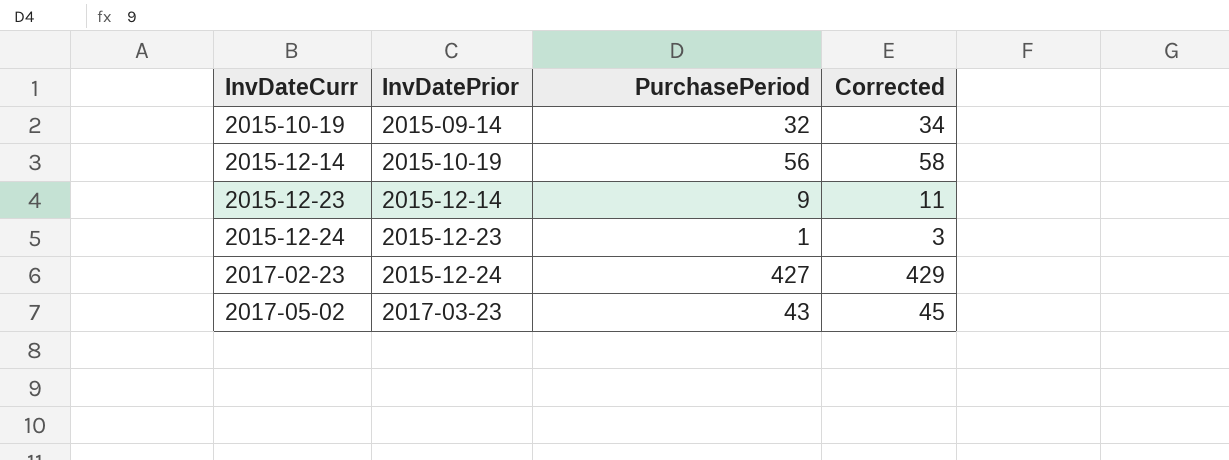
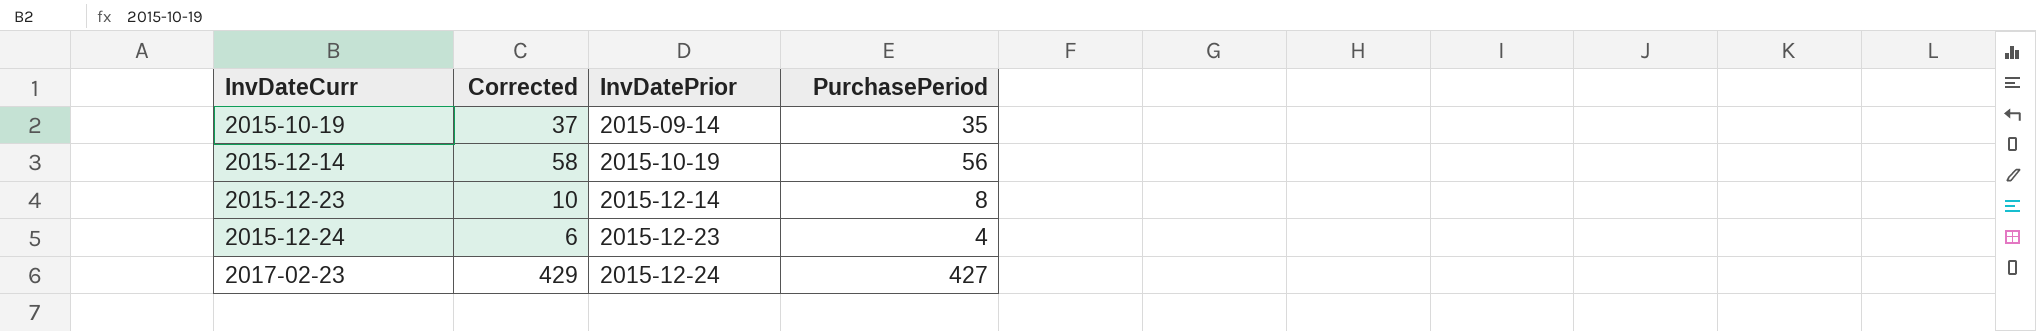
column Corrected | position: 4 -> 2
row 2017-05-02: 2017-03-23 | 43 | 45 -> none
2015-10-19 | Corrected: 34 -> 37
2015-10-19 | PurchasePeriod: 32 -> 35
2015-12-23 | Corrected: 11 -> 10
2015-12-23 | PurchasePeriod: 9 -> 8
2015-12-24 | Corrected: 3 -> 6
2015-12-24 | PurchasePeriod: 1 -> 4

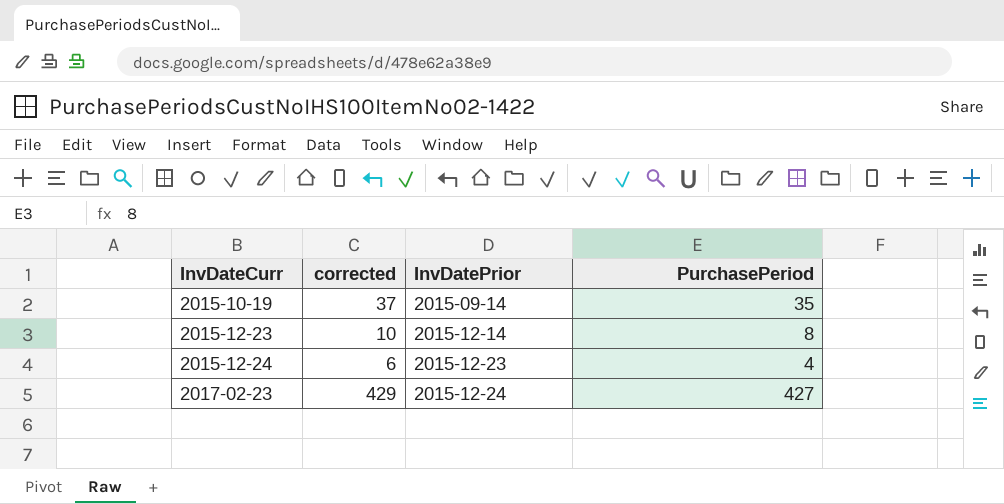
column name: Corrected -> corrected
row 2015-12-14: 58 | 2015-10-19 | 56 -> none

